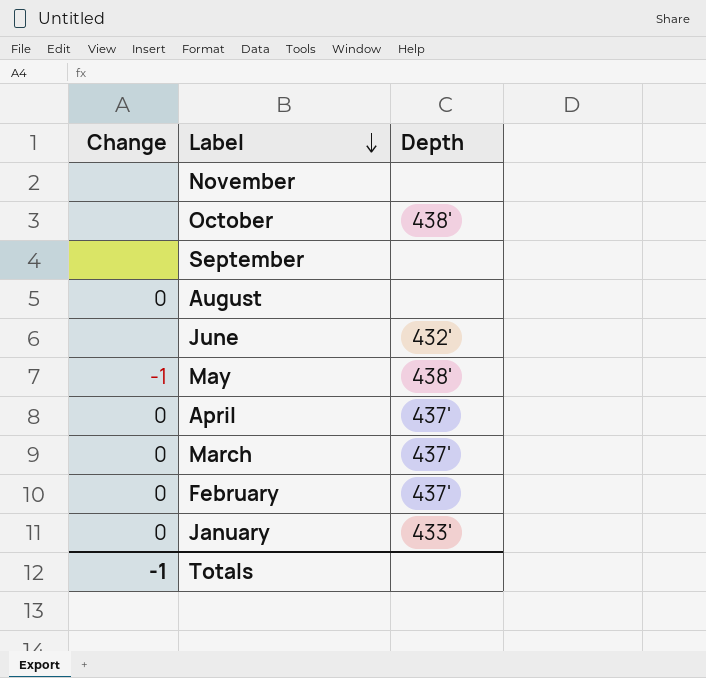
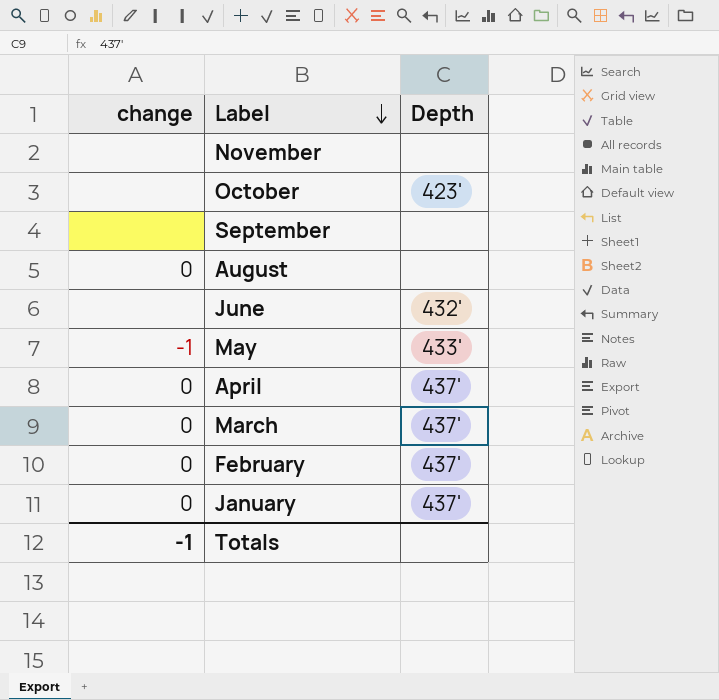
column name: Change -> change
October | Depth: 438' -> 423'
May | Depth: 438' -> 433'
January | Depth: 433' -> 437'

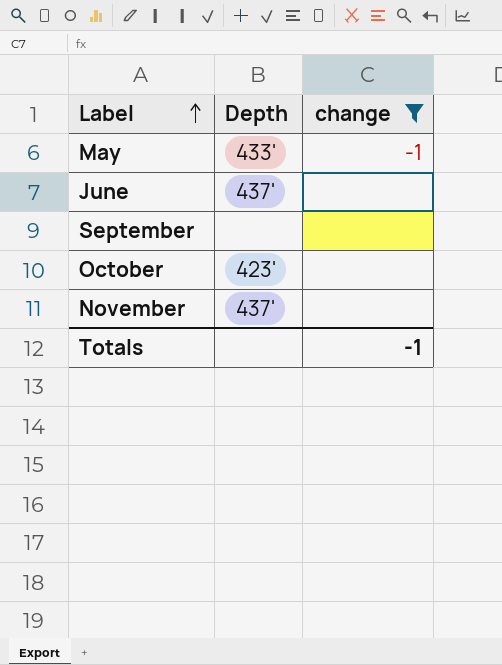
filter: none -> change != 0
row order: Label descending -> Label ascending
column change | position: 1 -> 3
June | Depth: 432' -> 437'
November | Depth: none -> 437'

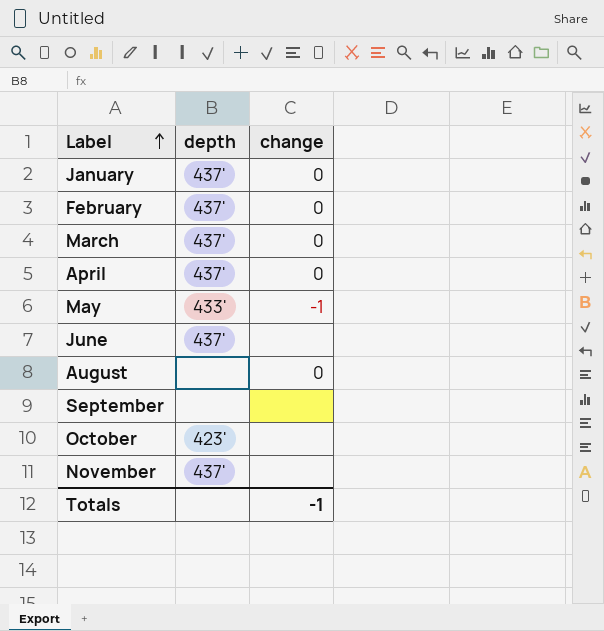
filter: change != 0 -> none
column name: Depth -> depth

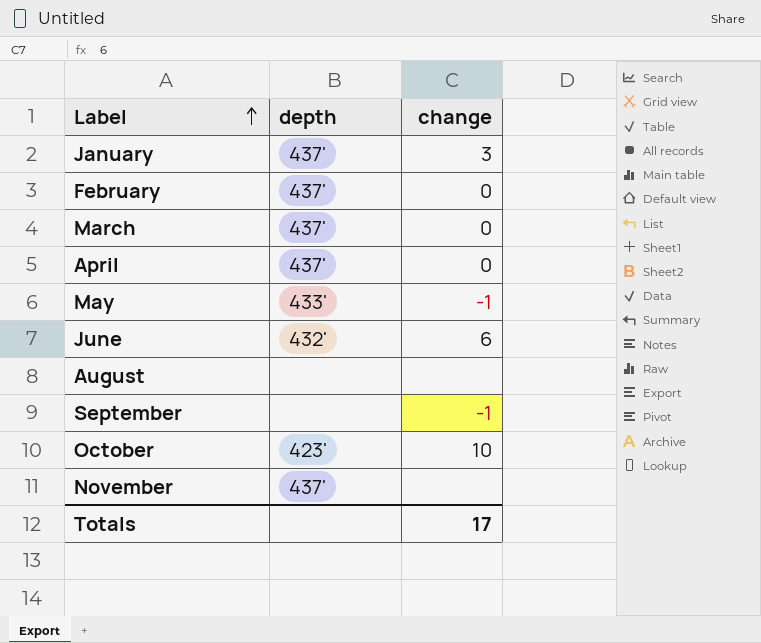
January | change: 0 -> 3
June | depth: 437' -> 432'
June | change: none -> 6
August | change: 0 -> none
September | change: none -> -1
October | change: none -> 10
Totals | change: -1 -> 17

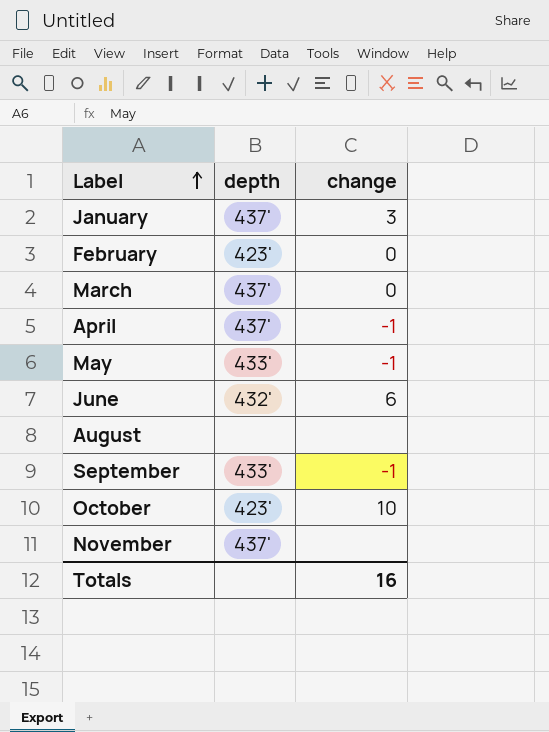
February | depth: 437' -> 423'
April | change: 0 -> -1
September | depth: none -> 433'
Totals | change: 17 -> 16

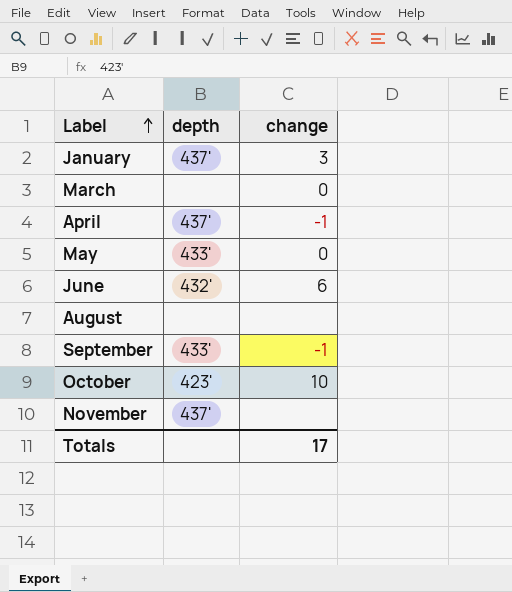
row February: 423' | 0 -> none
March | depth: 437' -> none
May | change: -1 -> 0
Totals | change: 16 -> 17

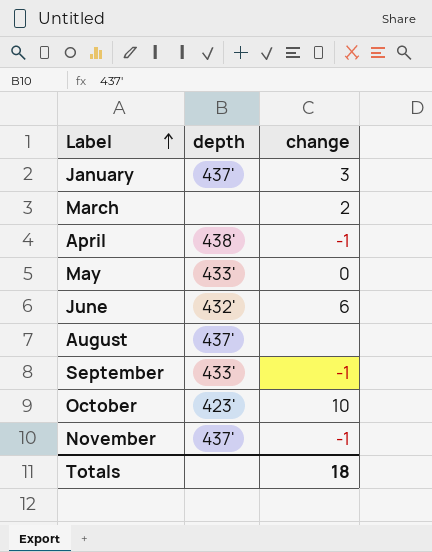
March | change: 0 -> 2
April | depth: 437' -> 438'
August | depth: none -> 437'
November | change: none -> -1
Totals | change: 17 -> 18

